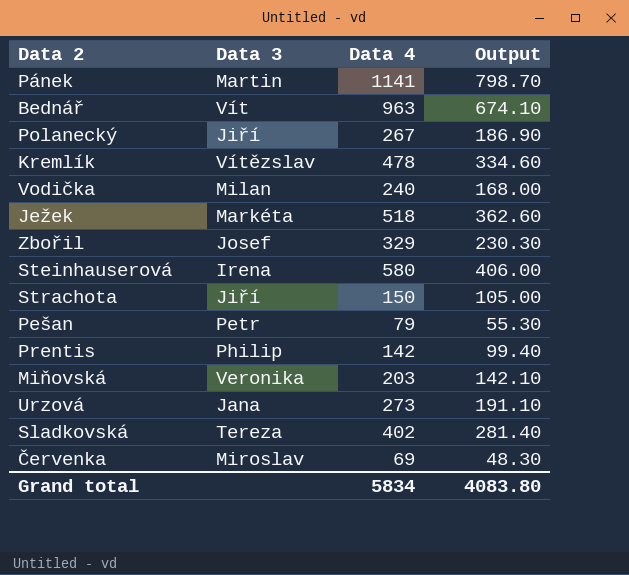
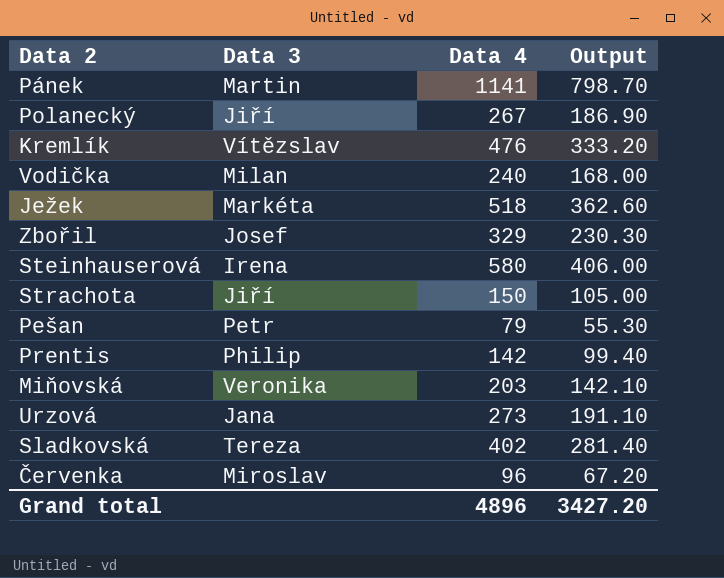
row Bednář: Vít | 963 | 674.10 -> none
Kremlík | Data 4: 478 -> 476
Kremlík | Output: 334.60 -> 333.20
Červenka | Data 4: 69 -> 96
Červenka | Output: 48.30 -> 67.20
Grand total | Data 4: 5834 -> 4896
Grand total | Output: 4083.80 -> 3427.20

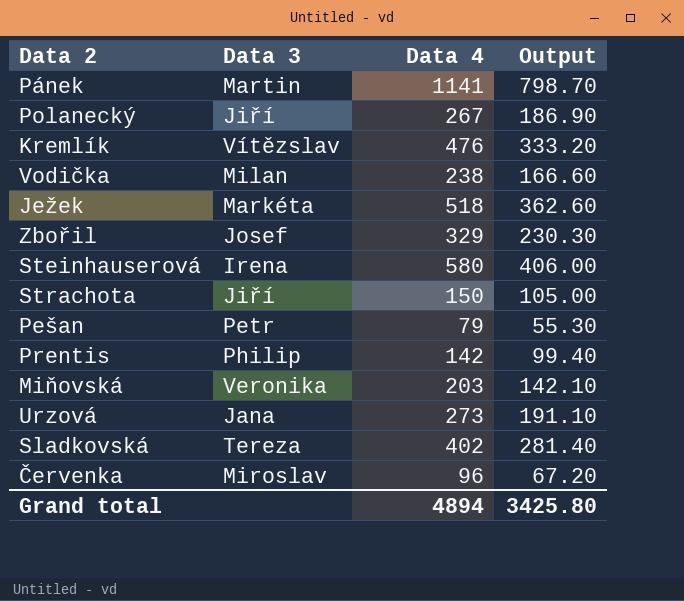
Vodička | Data 4: 240 -> 238
Vodička | Output: 168.00 -> 166.60
Grand total | Data 4: 4896 -> 4894
Grand total | Output: 3427.20 -> 3425.80

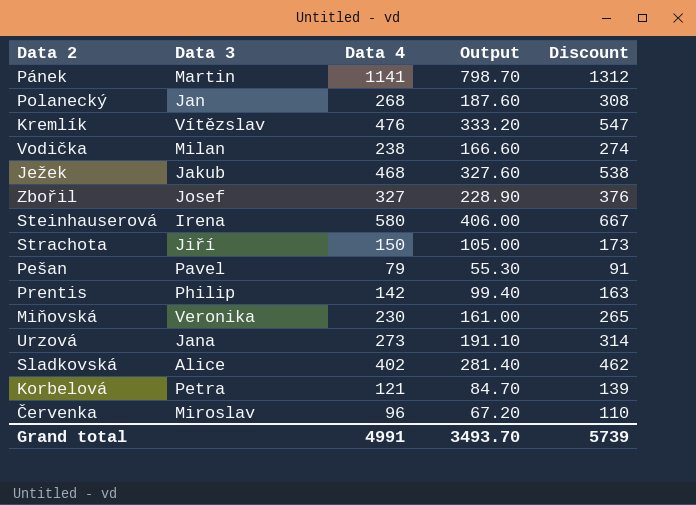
column Discount | formula: none -> [Data 4] * 1.15
Polanecký | Data 3: Jiří -> Jan
Polanecký | Data 4: 267 -> 268
Polanecký | Output: 186.90 -> 187.60
Ježek | Data 3: Markéta -> Jakub
Ježek | Data 4: 518 -> 468
Ježek | Output: 362.60 -> 327.60
Zbořil | Data 4: 329 -> 327
Zbořil | Output: 230.30 -> 228.90
Pešan | Data 3: Petr -> Pavel
Miňovská | Data 4: 203 -> 230
Miňovská | Output: 142.10 -> 161.00
Sladkovská | Data 3: Tereza -> Alice
row Korbelová: none -> Petra | 121 | 84.70 | 139
Grand total | Data 4: 4894 -> 4991
Grand total | Output: 3425.80 -> 3493.70

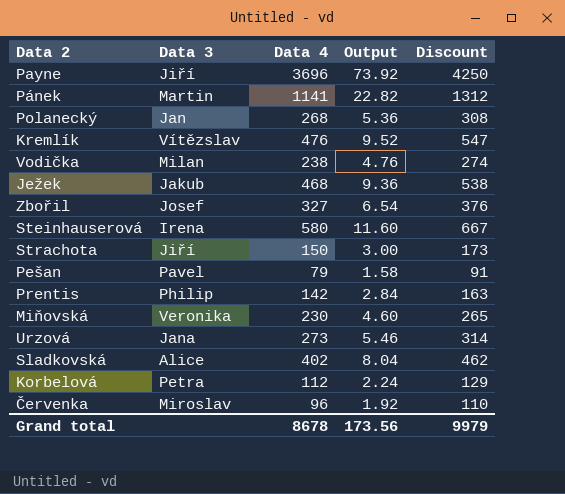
column Output | formula: [Data 4] * 0.7 -> [Data 4] * 0.02
row Payne: none -> Jiří | 3696 | 73.92 | 4250
Korbelová | Data 4: 121 -> 112
Korbelová | Discount: 139 -> 129
Grand total | Data 4: 4991 -> 8678
Grand total | Output: 3493.70 -> 173.56
Grand total | Discount: 5739 -> 9979

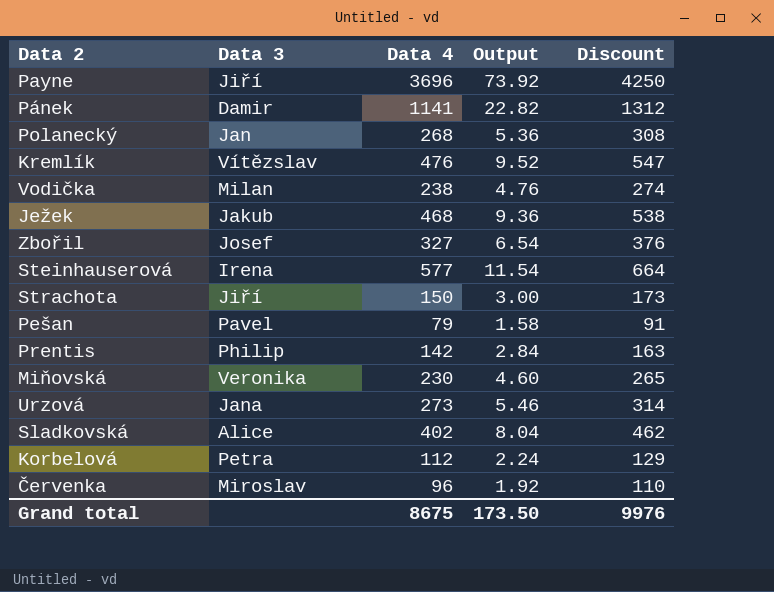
Pánek | Data 3: Martin -> Damir
Steinhauserová | Data 4: 580 -> 577
Steinhauserová | Output: 11.60 -> 11.54
Steinhauserová | Discount: 667 -> 664
Grand total | Data 4: 8678 -> 8675
Grand total | Output: 173.56 -> 173.50
Grand total | Discount: 9979 -> 9976

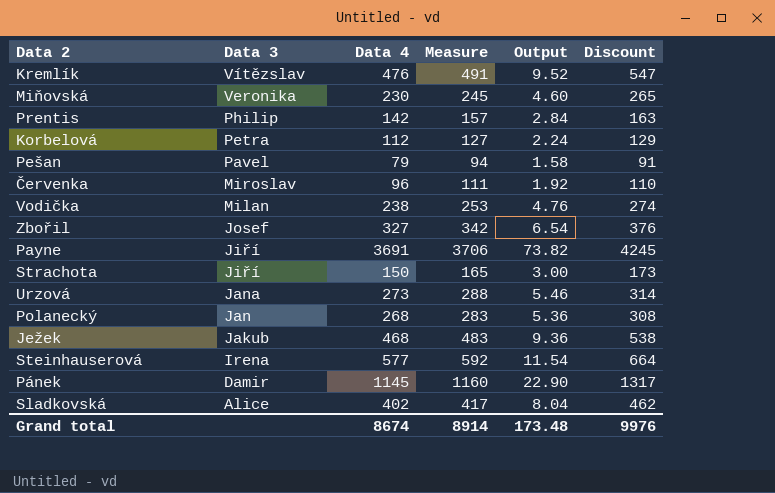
row order: none -> Data 3 descending
column Measure | formula: none -> [Data 4] + 15
Payne | Data 4: 3696 -> 3691
Payne | Output: 73.92 -> 73.82
Payne | Discount: 4250 -> 4245
Pánek | Data 4: 1141 -> 1145
Pánek | Output: 22.82 -> 22.90
Pánek | Discount: 1312 -> 1317
Grand total | Data 4: 8675 -> 8674
Grand total | Output: 173.50 -> 173.48

